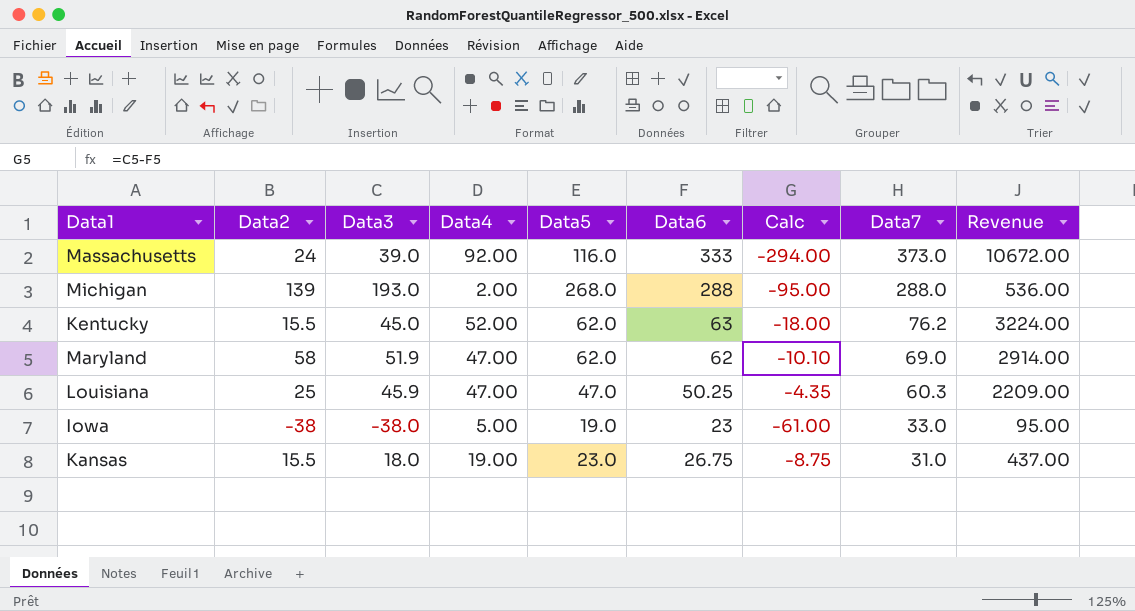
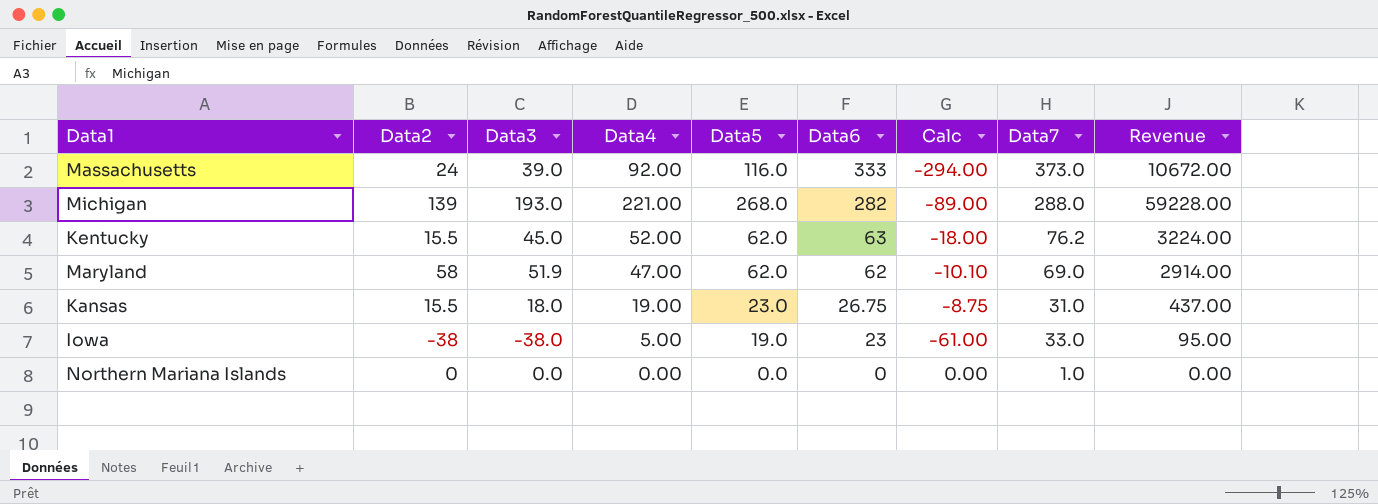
row order: Data7 descending -> Data6 descending
row Louisiana: 25 | 45.9 | 47.00 | 47.0 | 50.25 | -4.35 | 60.3 | 2209.00 -> none
Michigan | Data4: 2.00 -> 221.00
Michigan | Data6: 288 -> 282
Michigan | Calc: -95.00 -> -89.00
Michigan | Revenue: 536.00 -> 59228.00
row Northern Mariana Islands: none -> 0 | 0.0 | 0.00 | 0.0 | 0 | 0.00 | 1.0 | 0.00

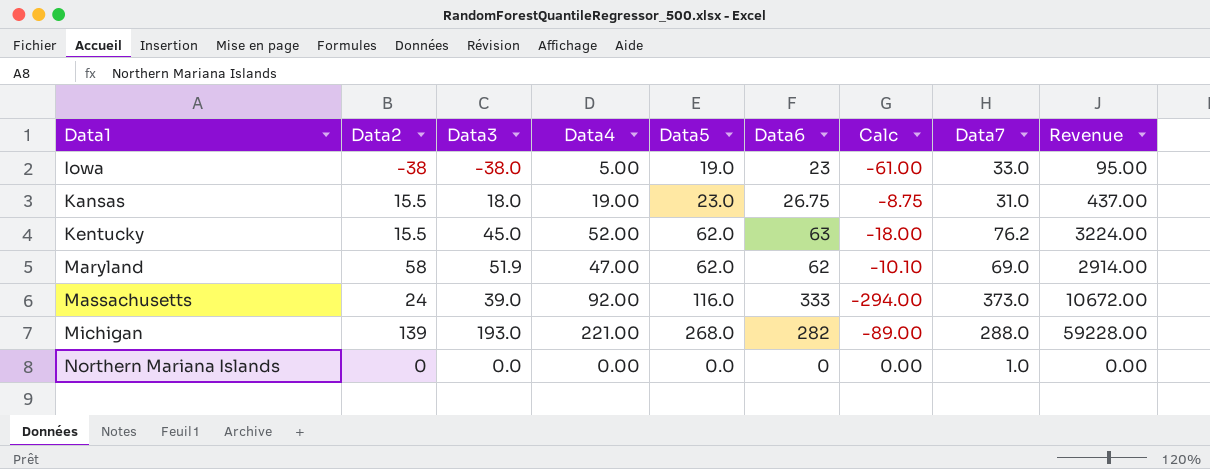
row order: Data6 descending -> Data1 ascending

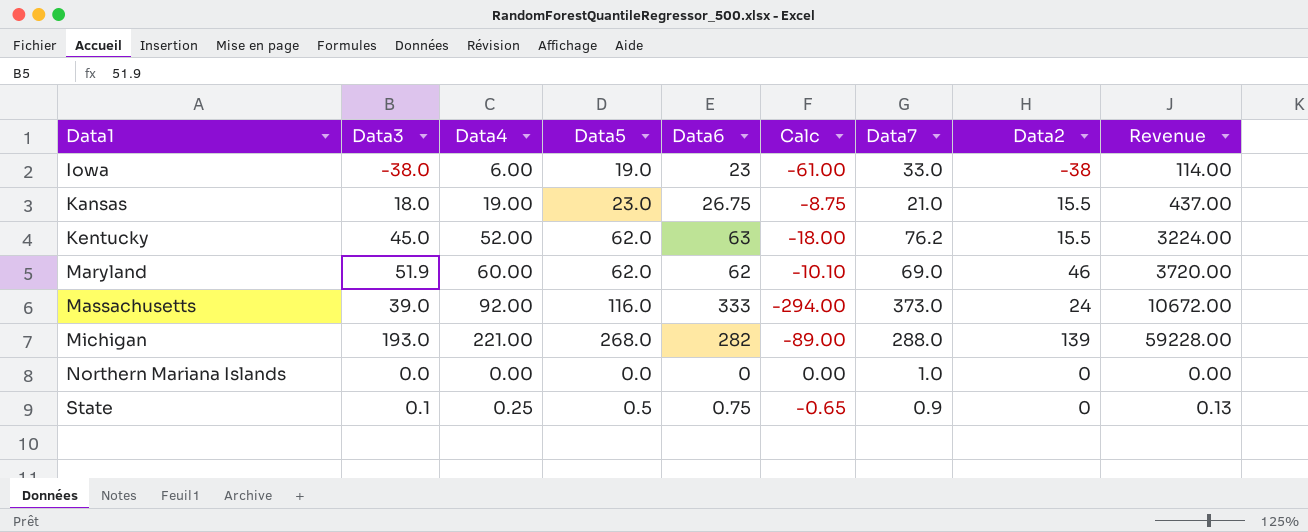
column Data2 | position: 2 -> 8
Iowa | Data4: 5.00 -> 6.00
Iowa | Revenue: 95.00 -> 114.00
Kansas | Data7: 31.0 -> 21.0
Maryland | Data4: 47.00 -> 60.00
Maryland | Data2: 58 -> 46
Maryland | Revenue: 2914.00 -> 3720.00
row State: none -> 0.1 | 0.25 | 0.5 | 0.75 | -0.65 | 0.9 | 0 | 0.13

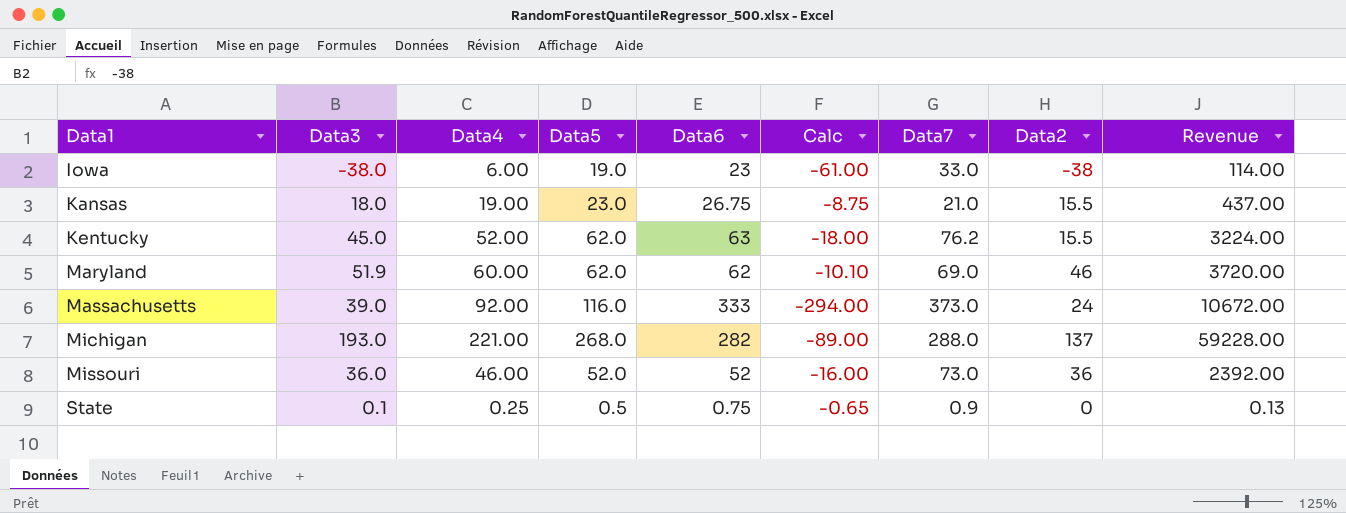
row Northern Mariana Islands: 0.0 | 0.00 | 0.0 | 0 | 0.00 | 1.0 | 0 | 0.00 -> none
Michigan | Data2: 139 -> 137
row Missouri: none -> 36.0 | 46.00 | 52.0 | 52 | -16.00 | 73.0 | 36 | 2392.00

